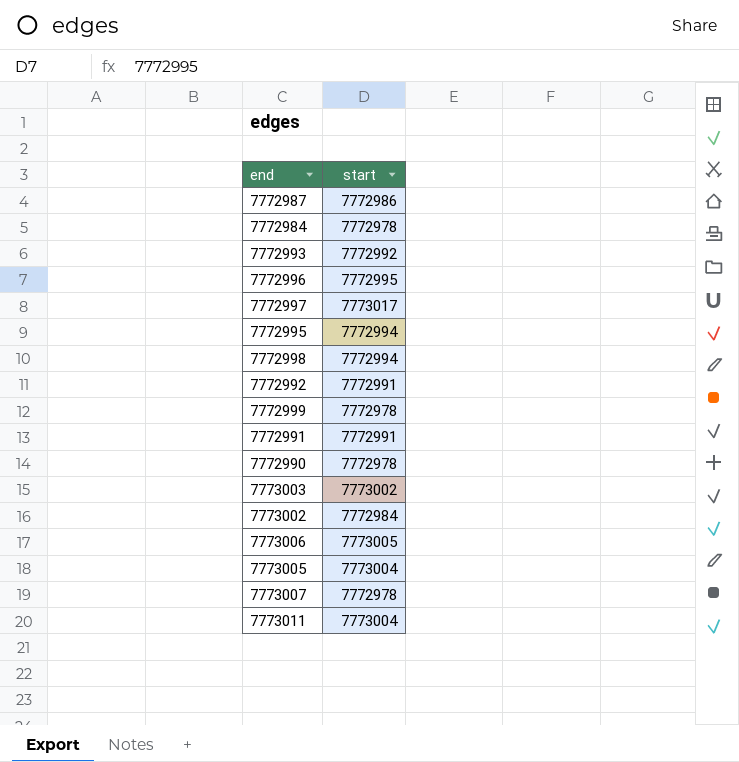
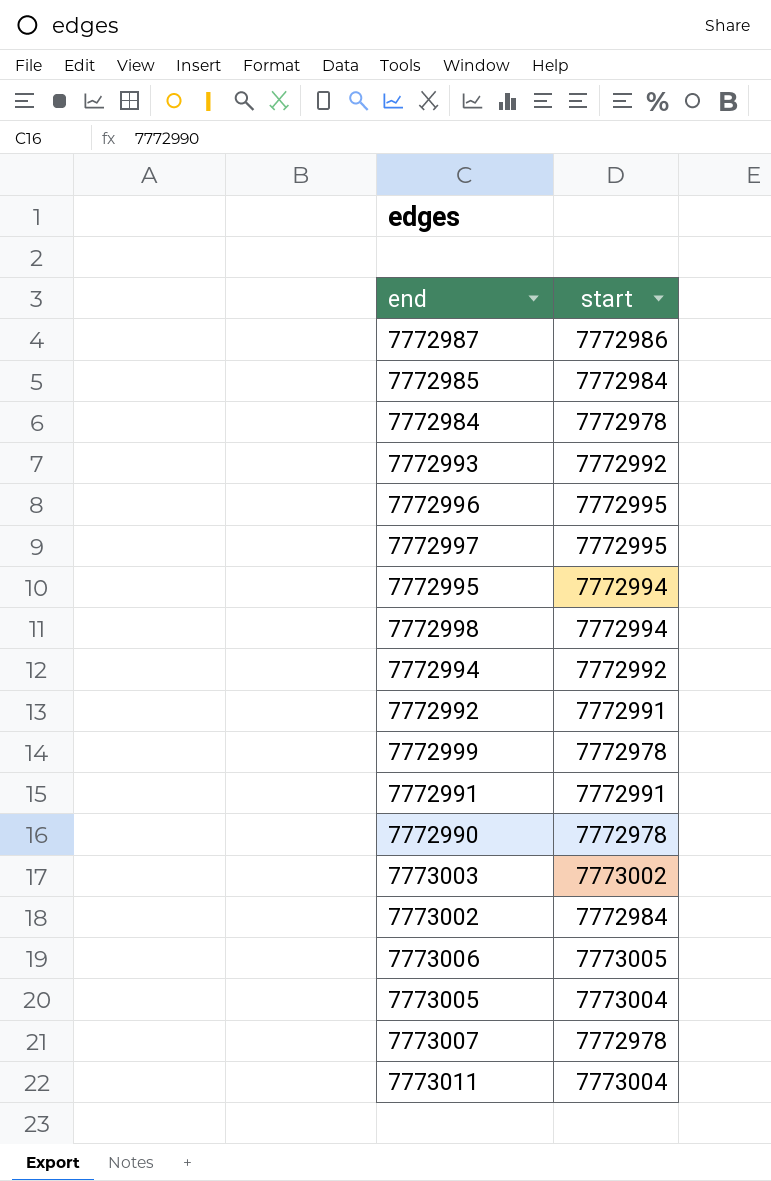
row 7772985: none -> 7772984
7772997 | start: 7773017 -> 7772995
row 7772994: none -> 7772992

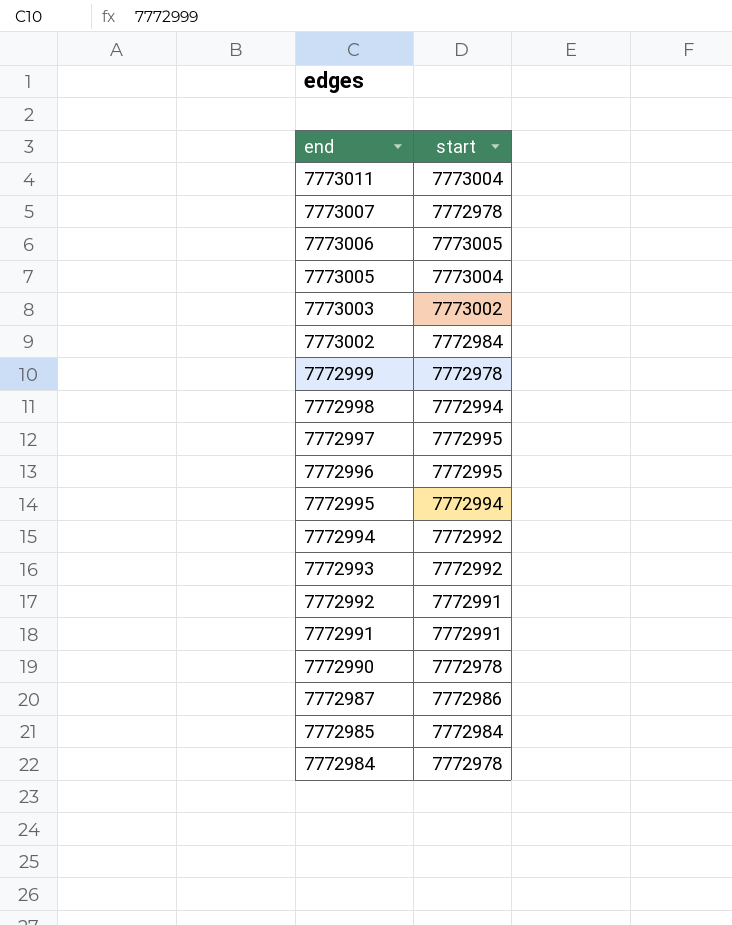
row order: none -> end descending

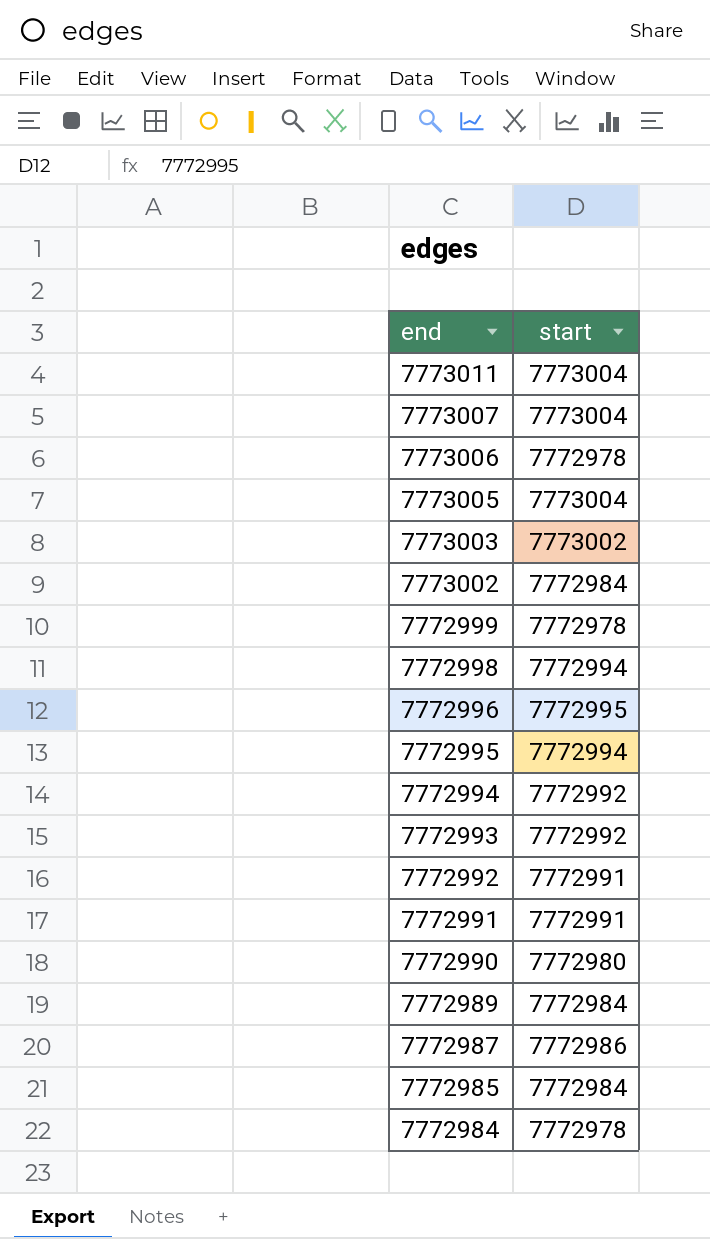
row 7772997: 7772995 -> none
7773007 | start: 7772978 -> 7773004
7773006 | start: 7773005 -> 7772978
7772990 | start: 7772978 -> 7772980
row 7772989: none -> 7772984

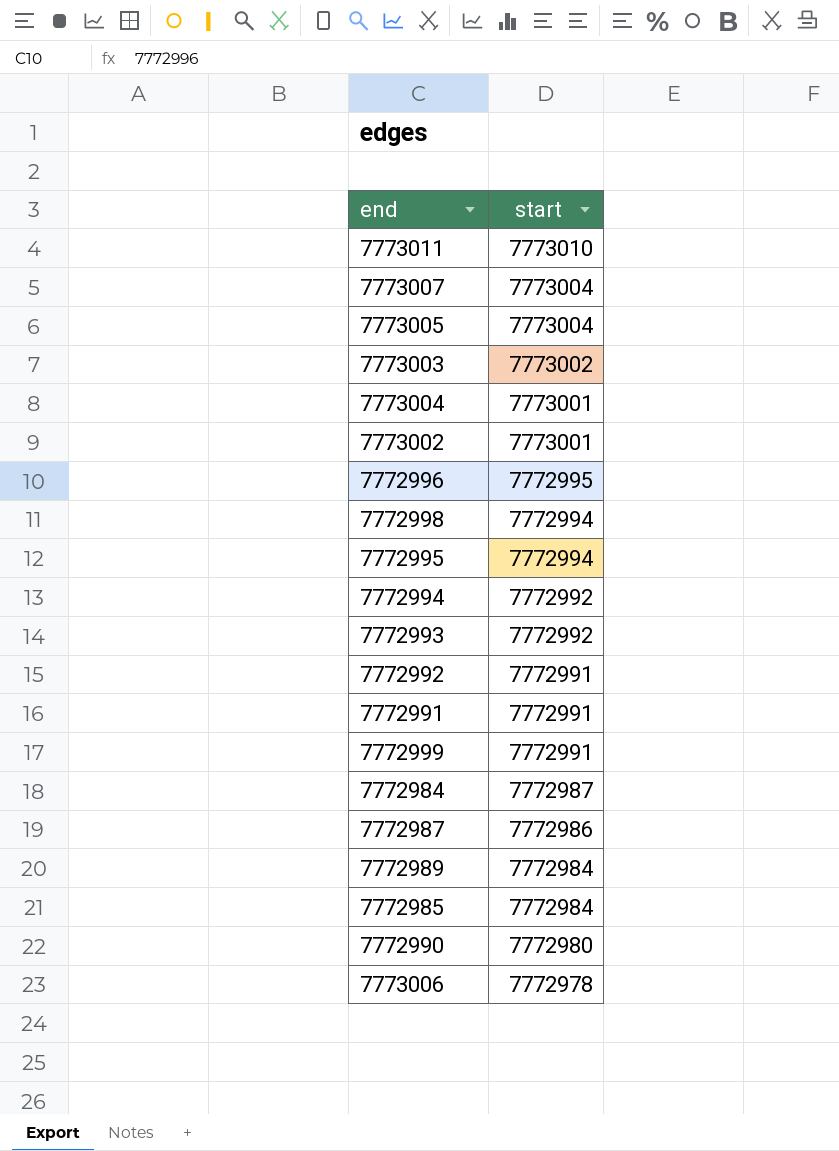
row order: end descending -> start descending
7773011 | start: 7773004 -> 7773010
row 7773004: none -> 7773001
7773002 | start: 7772984 -> 7773001
7772999 | start: 7772978 -> 7772991
7772984 | start: 7772978 -> 7772987

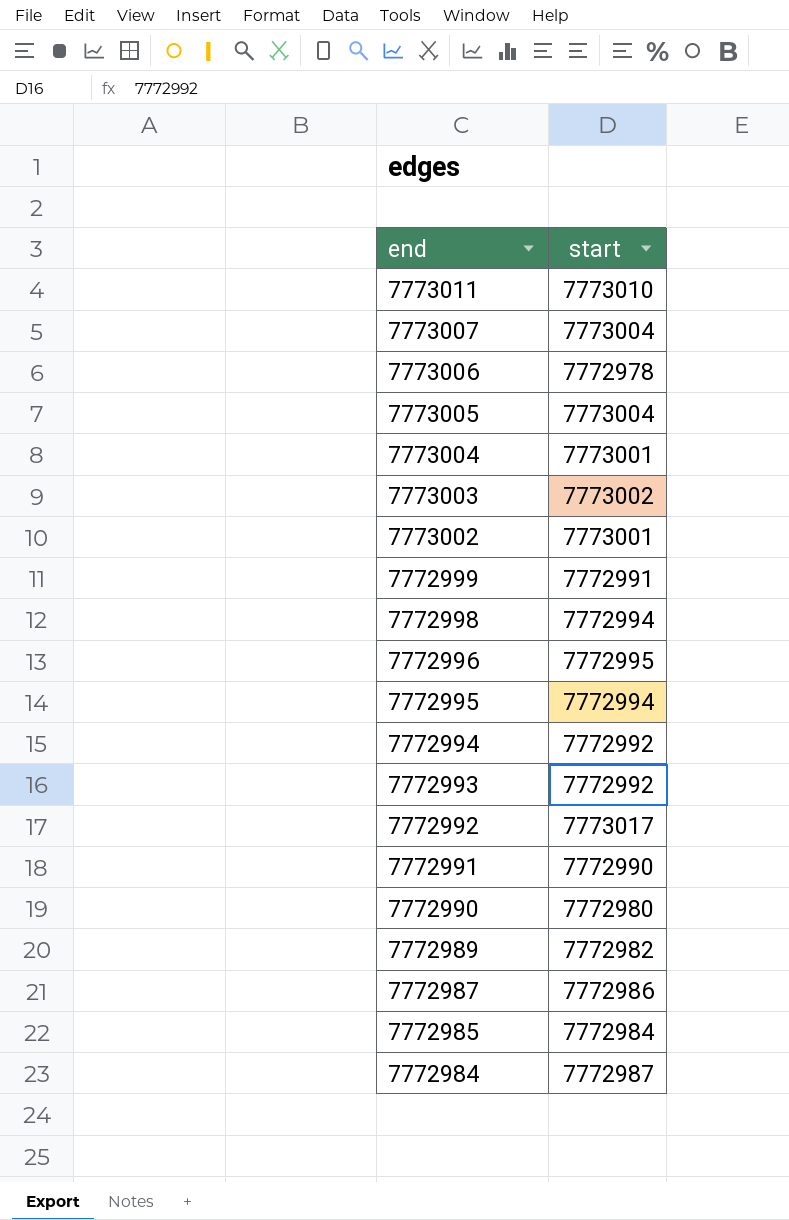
row order: start descending -> end descending
7772992 | start: 7772991 -> 7773017
7772991 | start: 7772991 -> 7772990
7772989 | start: 7772984 -> 7772982

